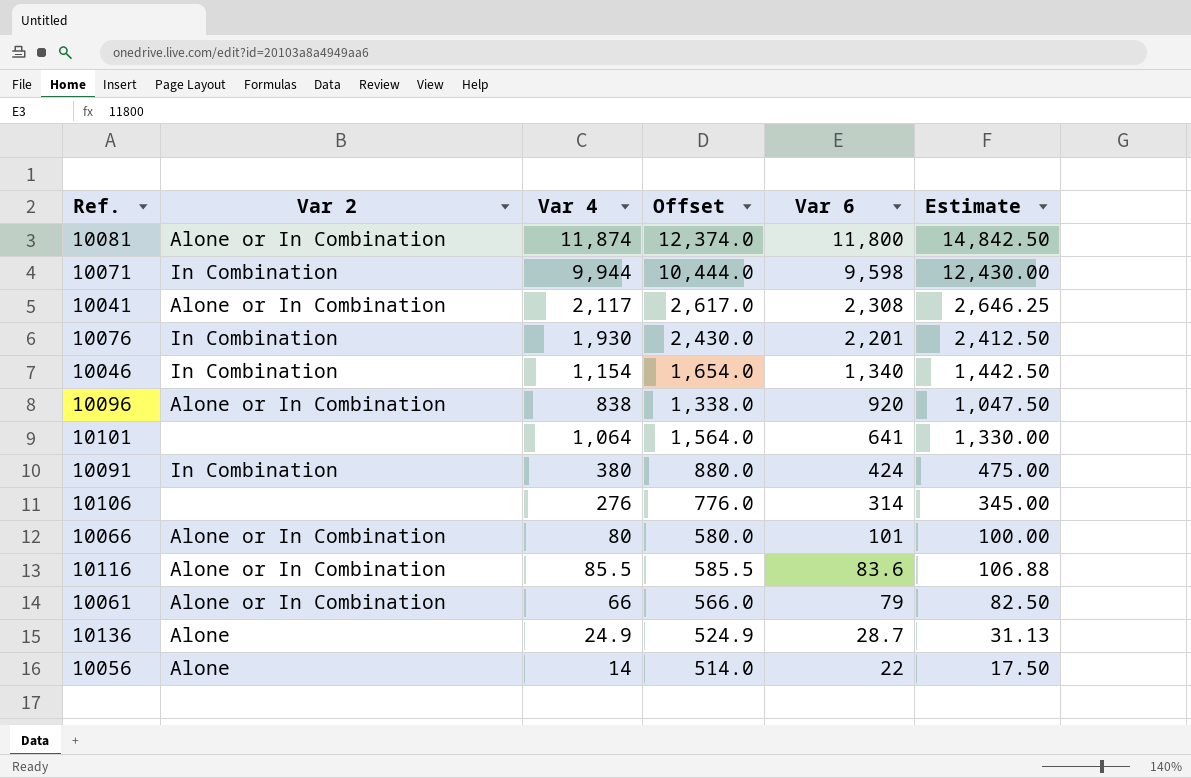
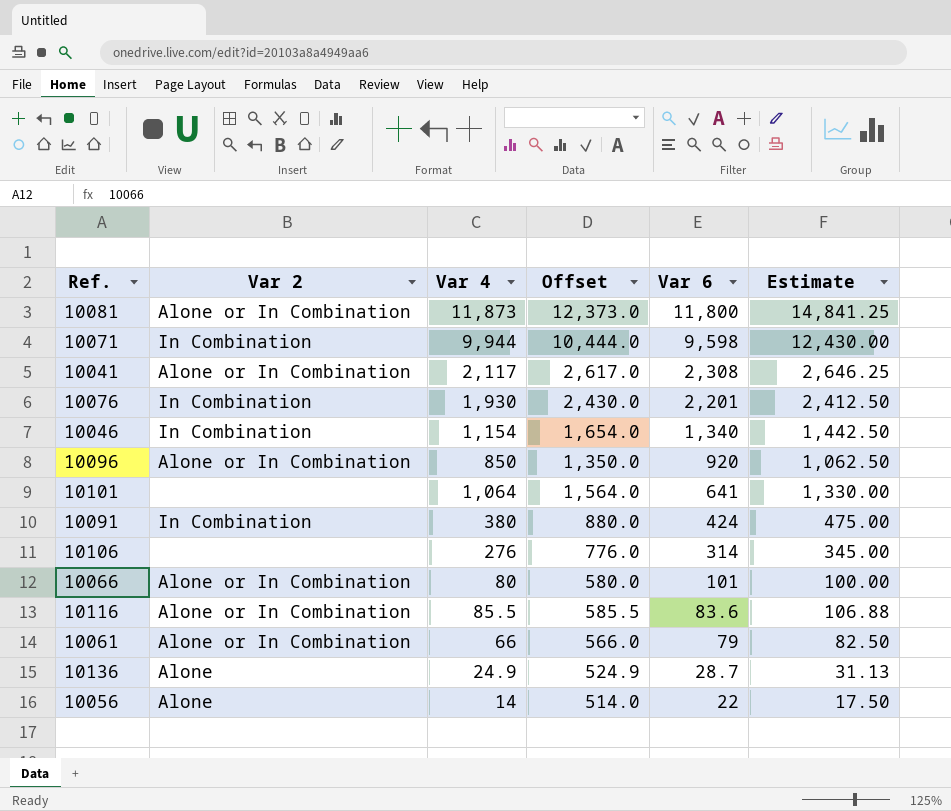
10081 | Var 4: 11,874 -> 11,873
10081 | Offset: 12,374.0 -> 12,373.0
10081 | Estimate: 14,842.50 -> 14,841.25
10096 | Var 4: 838 -> 850
10096 | Offset: 1,338.0 -> 1,350.0
10096 | Estimate: 1,047.50 -> 1,062.50

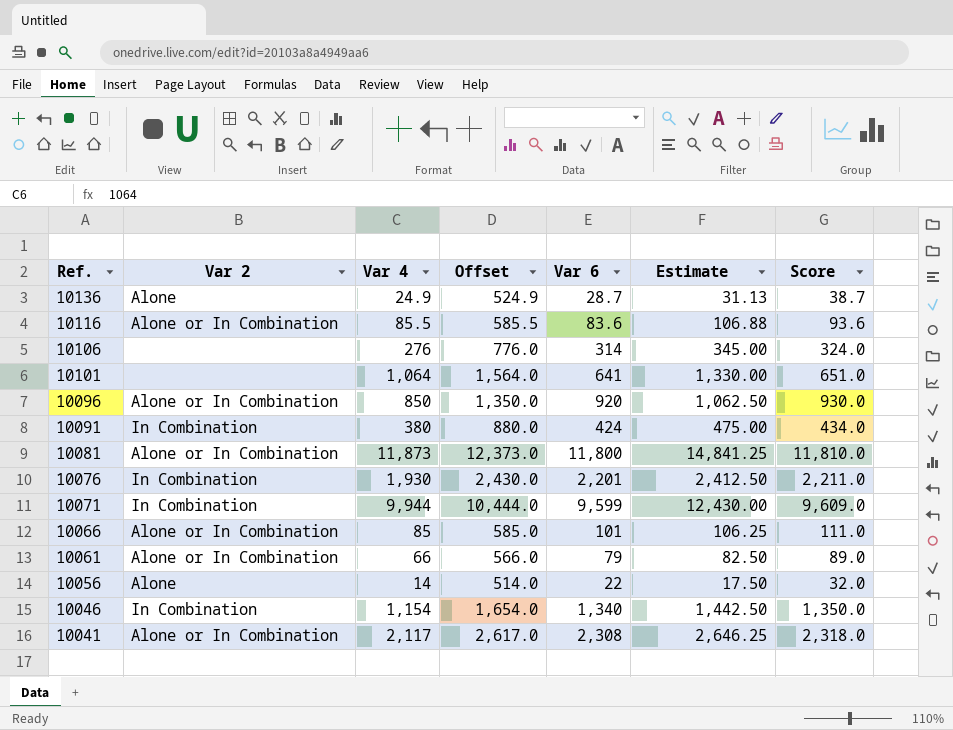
row order: Var 6 descending -> Ref. descending
column Score | formula: none -> [Var 6] + 10
10071 | Var 6: 9,598 -> 9,599
10066 | Var 4: 80 -> 85
10066 | Offset: 580.0 -> 585.0
10066 | Estimate: 100.00 -> 106.25

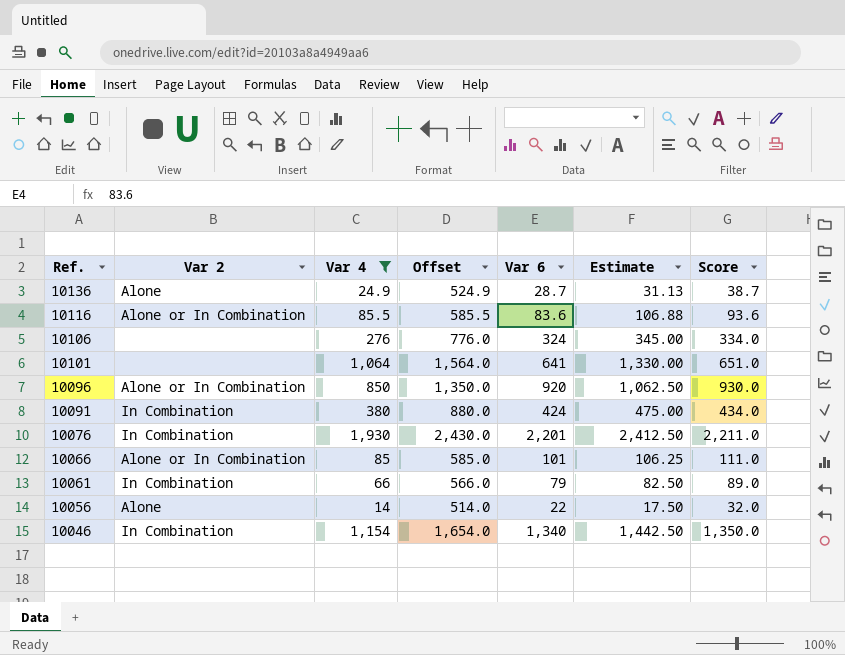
filter: none -> Var 4 <= 1,930
10106 | Var 6: 314 -> 324
10106 | Score: 324.0 -> 334.0
10061 | Var 2: Alone or In Combination -> In Combination

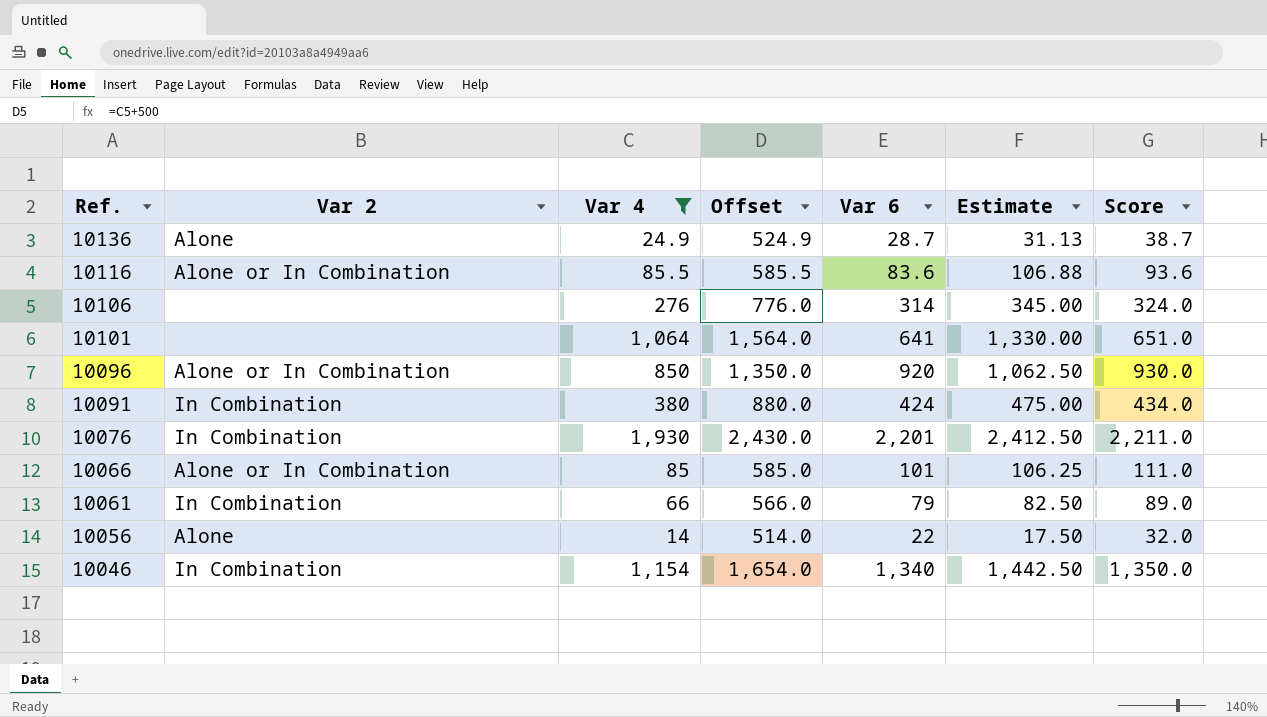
10106 | Var 6: 324 -> 314
10106 | Score: 334.0 -> 324.0

